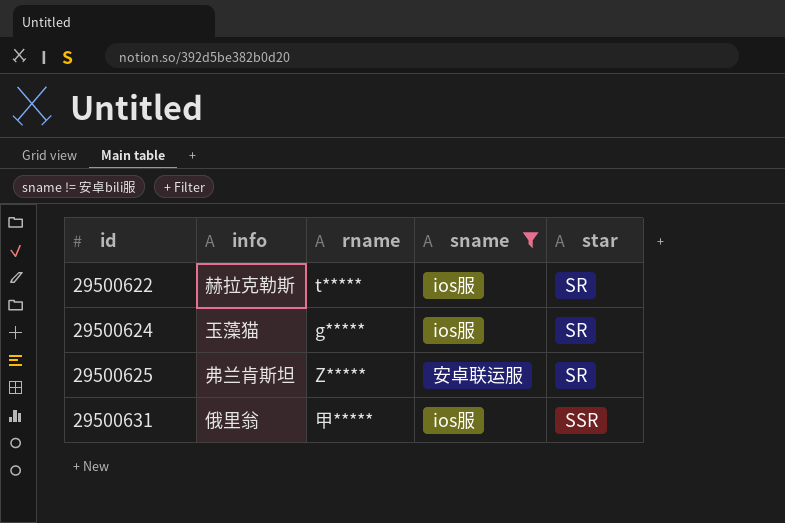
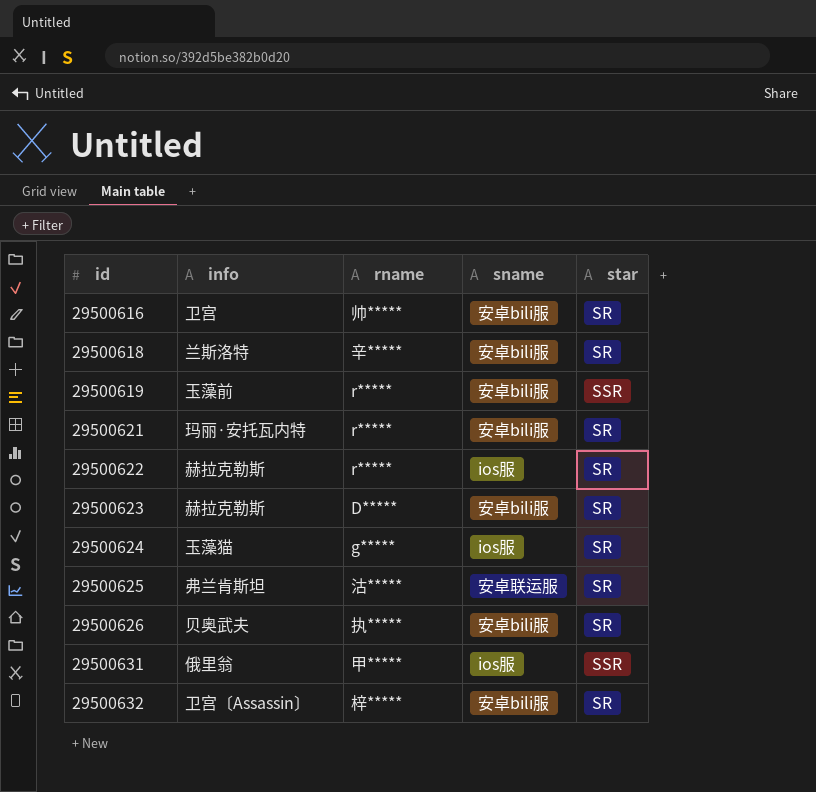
filter: sname != 安卓bili服 -> none
29500622 | rname: t***** -> r*****
29500625 | rname: Z***** -> 沽*****

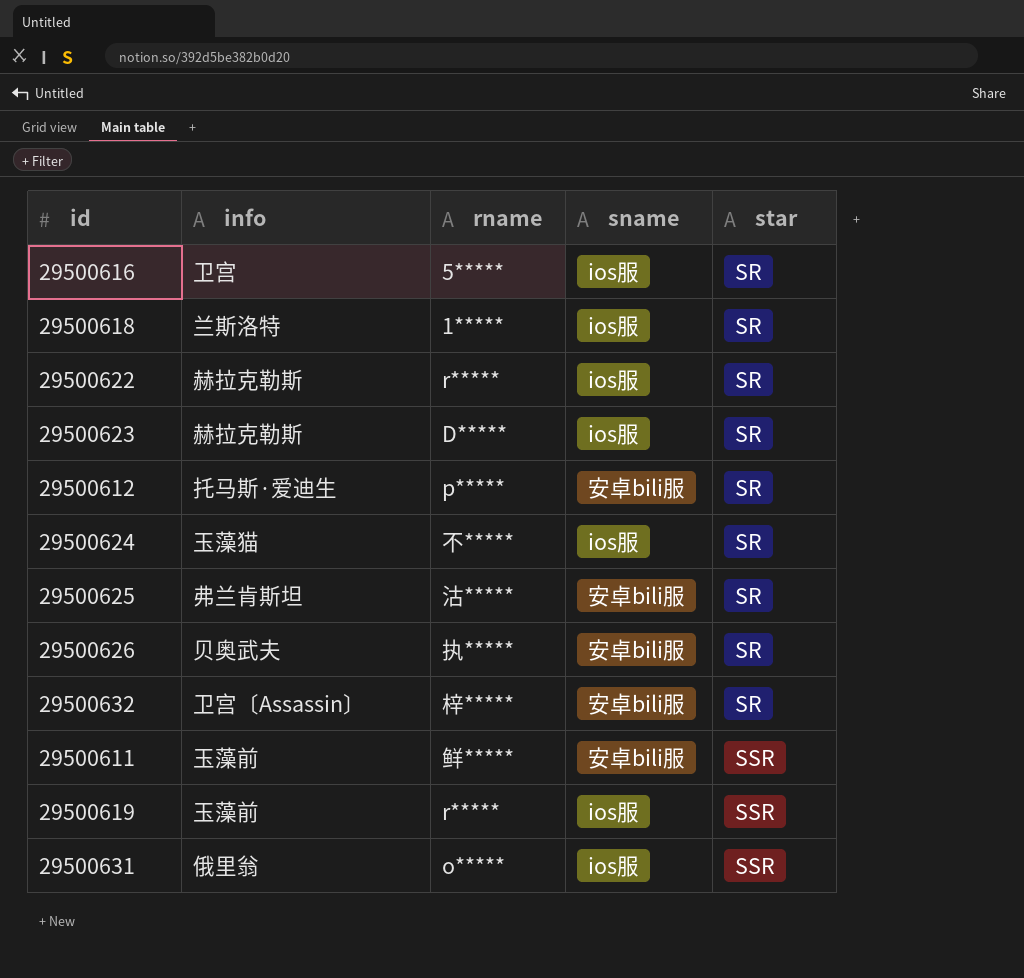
row order: id ascending -> star ascending
row 29500621: 玛丽·安托瓦内特 | r***** | 安卓bili服 | SR -> none
29500616 | rname: 帅***** -> 5*****
29500616 | sname: 安卓bili服 -> ios服
29500618 | rname: 辛***** -> 1*****
29500618 | sname: 安卓bili服 -> ios服
29500623 | sname: 安卓bili服 -> ios服
row 29500612: none -> 托马斯·爱迪生 | p***** | 安卓bili服 | SR
29500624 | rname: g***** -> 不*****
29500625 | sname: 安卓联运服 -> 安卓bili服
row 29500611: none -> 玉藻前 | 鲜***** | 安卓bili服 | SSR
29500619 | sname: 安卓bili服 -> ios服
29500631 | rname: 甲***** -> o*****

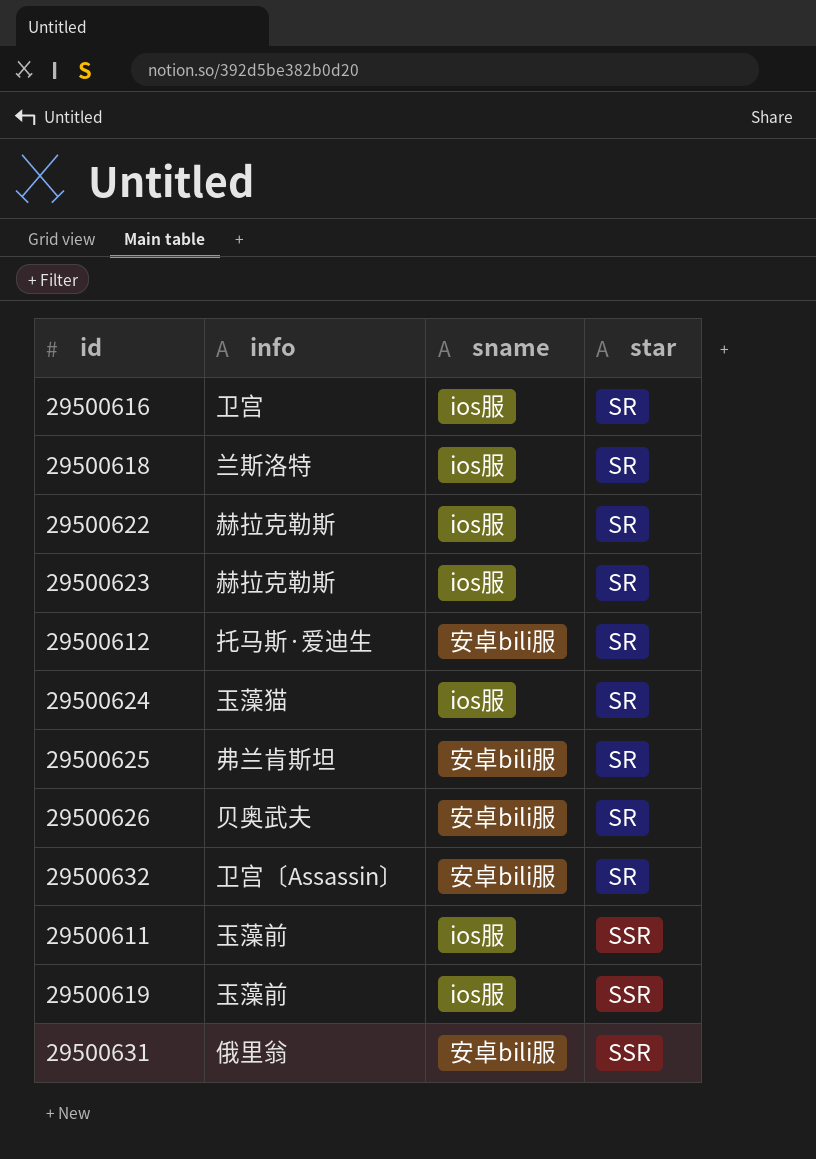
column rname | position: 3 -> none
29500611 | sname: 安卓bili服 -> ios服
29500631 | sname: ios服 -> 安卓bili服

